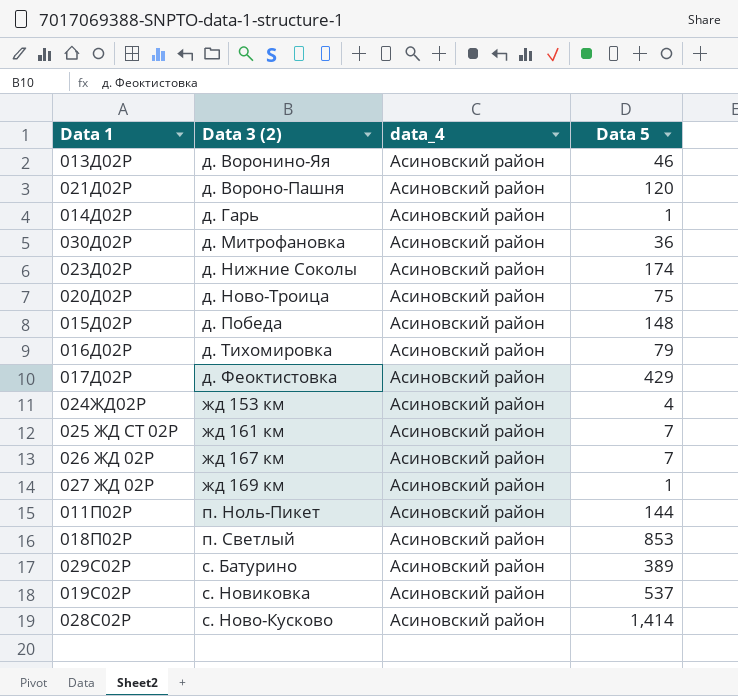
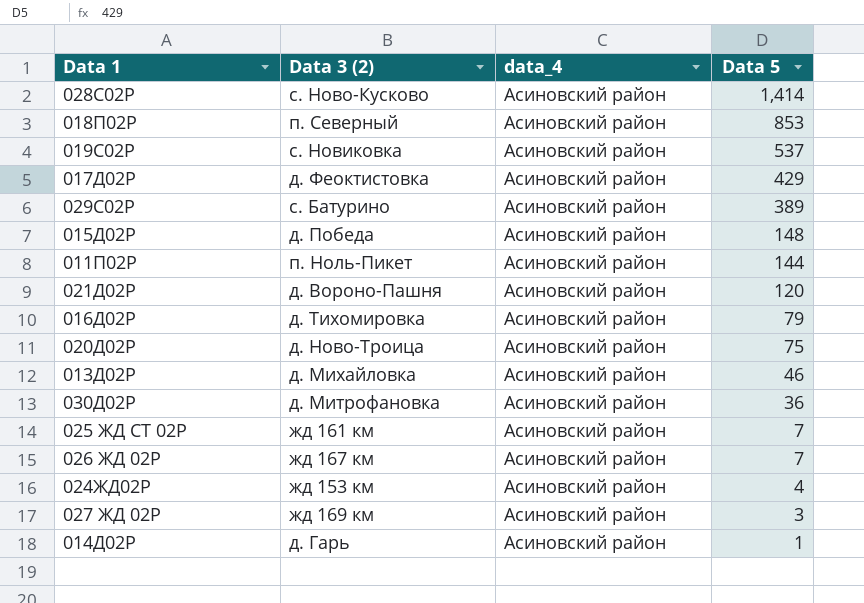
row order: Data 3 (2) ascending -> Data 5 descending
row 023Д02Р: д. Нижние Соколы | Асиновский район | 174 -> none
018П02Р | Data 3 (2): п. Светлый -> п. Северный
013Д02Р | Data 3 (2): д. Воронино-Яя -> д. Михайловка
027 ЖД 02Р | Data 5: 1 -> 3

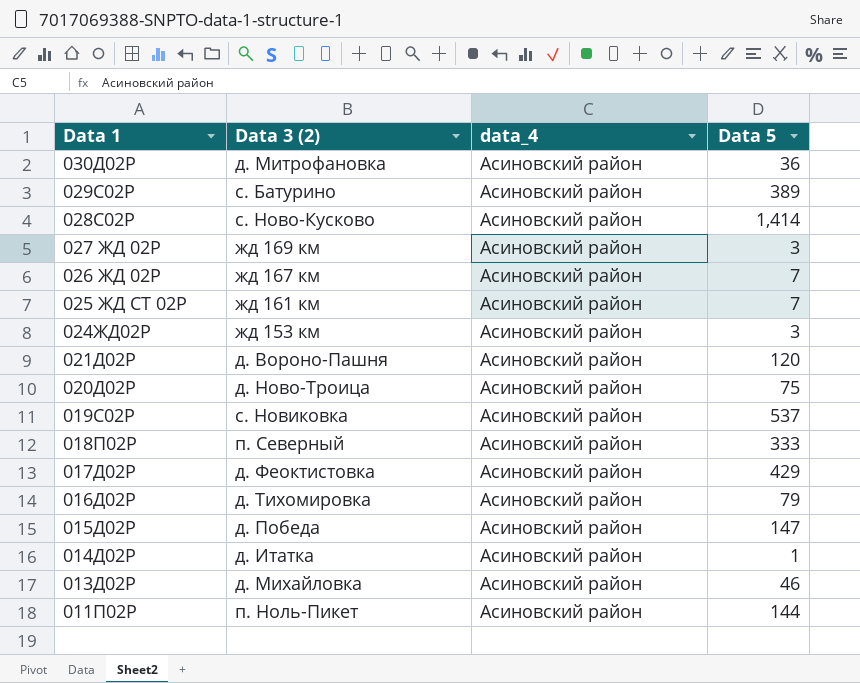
row order: Data 5 descending -> Data 1 descending
024ЖД02Р | Data 5: 4 -> 3
018П02Р | Data 5: 853 -> 333
015Д02Р | Data 5: 148 -> 147
014Д02Р | Data 3 (2): д. Гарь -> д. Итатка

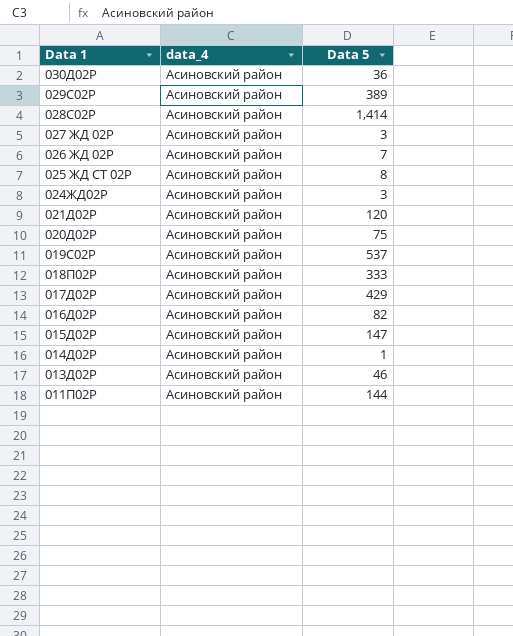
column Data 3 (2) | position: 2 -> none
025 ЖД СТ 02Р | Data 5: 7 -> 8
016Д02Р | Data 5: 79 -> 82

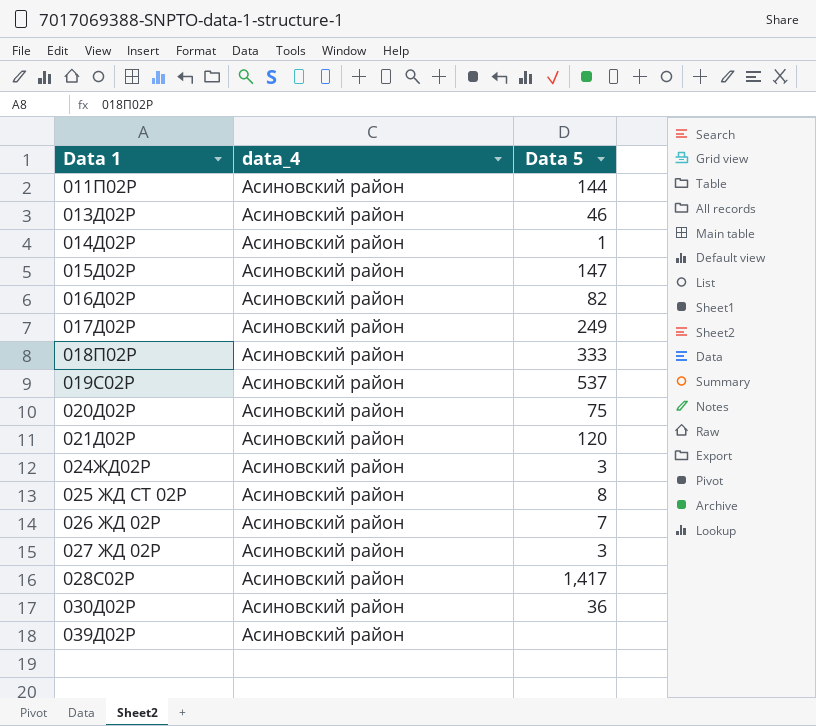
row order: Data 1 descending -> Data 1 ascending
row 029С02Р: Асиновский район | 389 -> none
017Д02Р | Data 5: 429 -> 249
028С02Р | Data 5: 1,414 -> 1,417
row 039Д02Р: none -> Асиновский район | none

